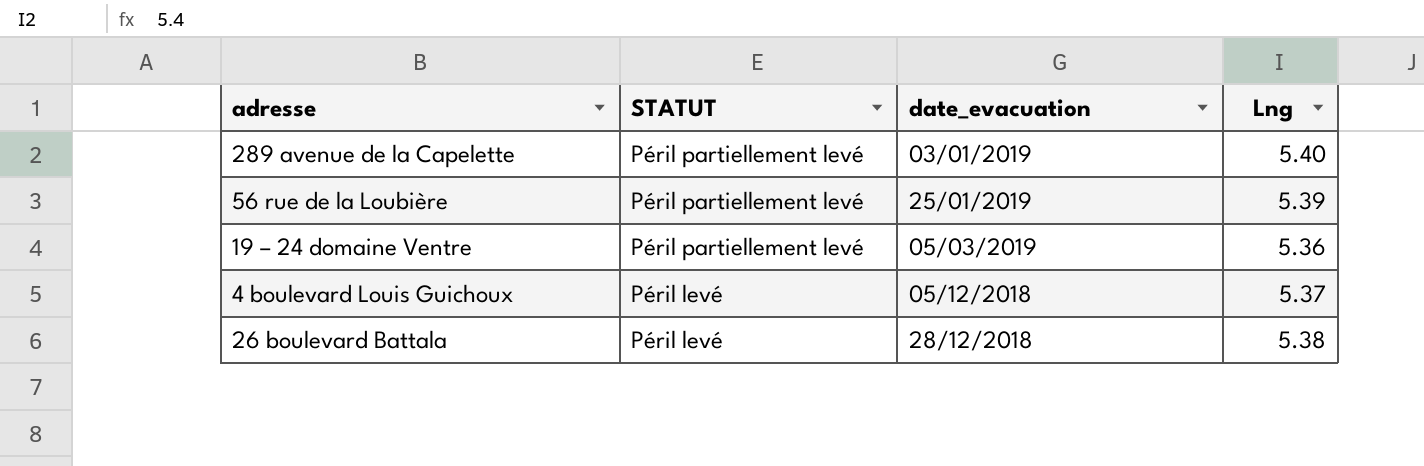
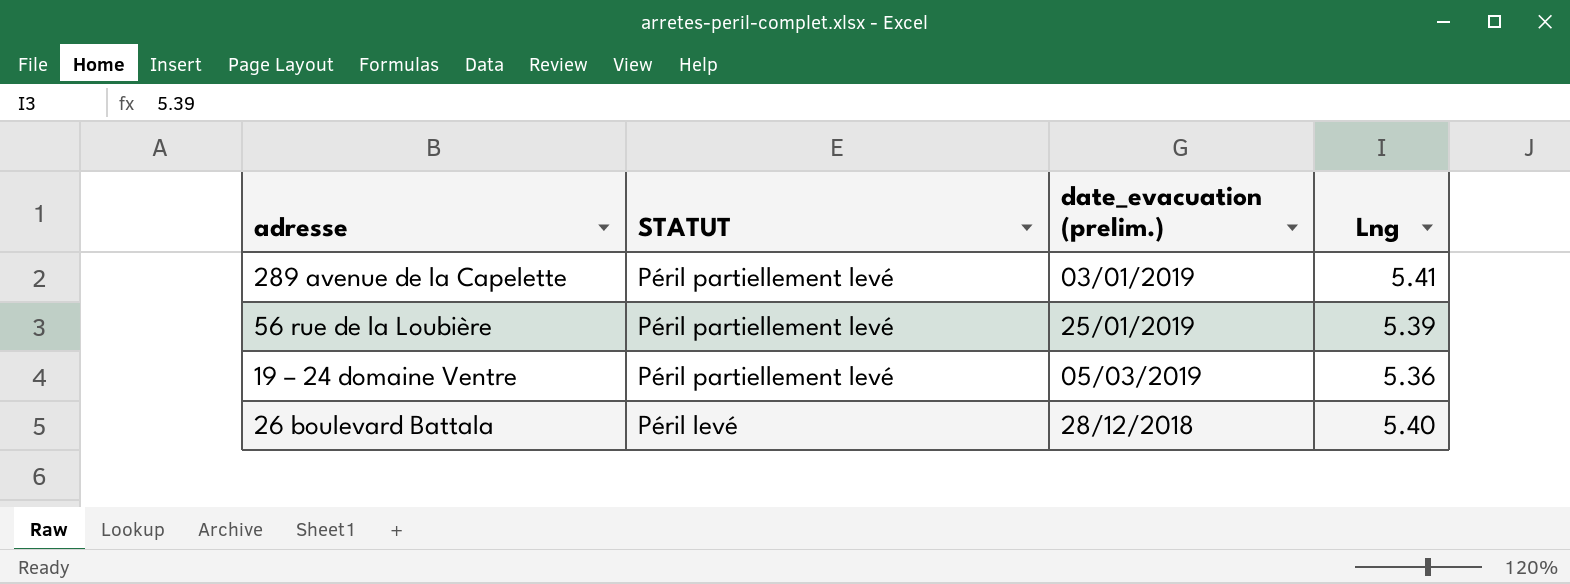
column name: date_evacuation -> date_evacuation (prelim.)
row 4 boulevard Louis Guichoux: Péril levé | 05/12/2018 | 5.37 -> none
289 avenue de la Capelette | Lng: 5.40 -> 5.41
26 boulevard Battala | Lng: 5.38 -> 5.40

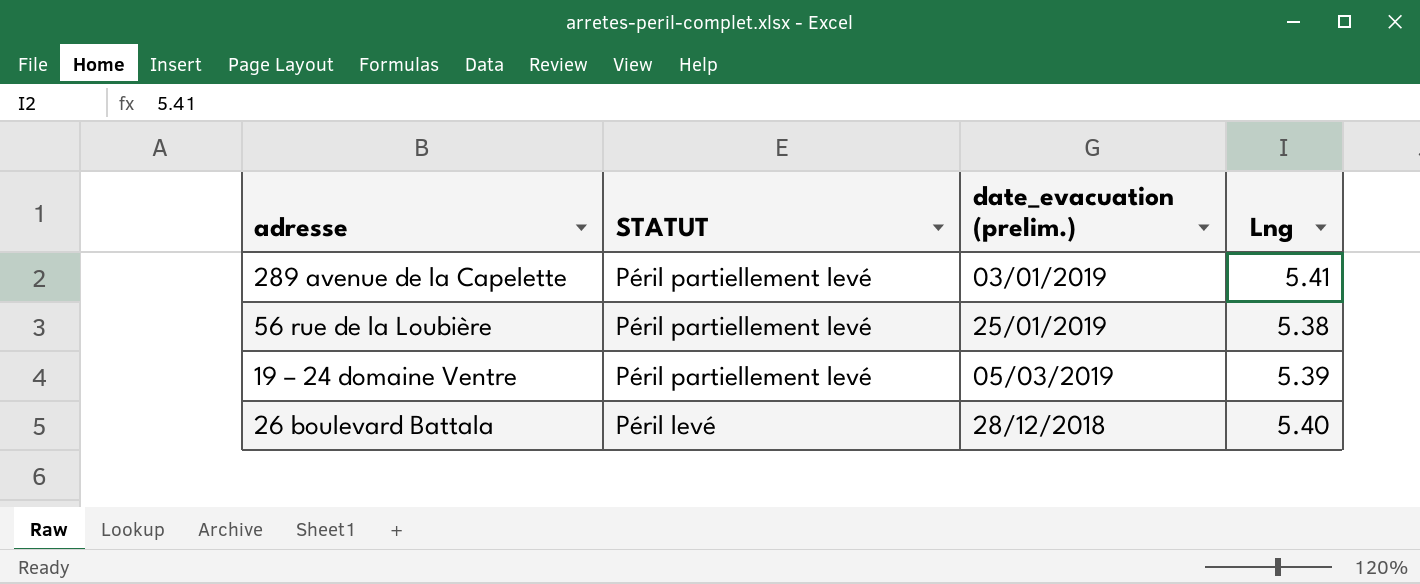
56 rue de la Loubière | Lng: 5.39 -> 5.38
19 – 24 domaine Ventre | Lng: 5.36 -> 5.39

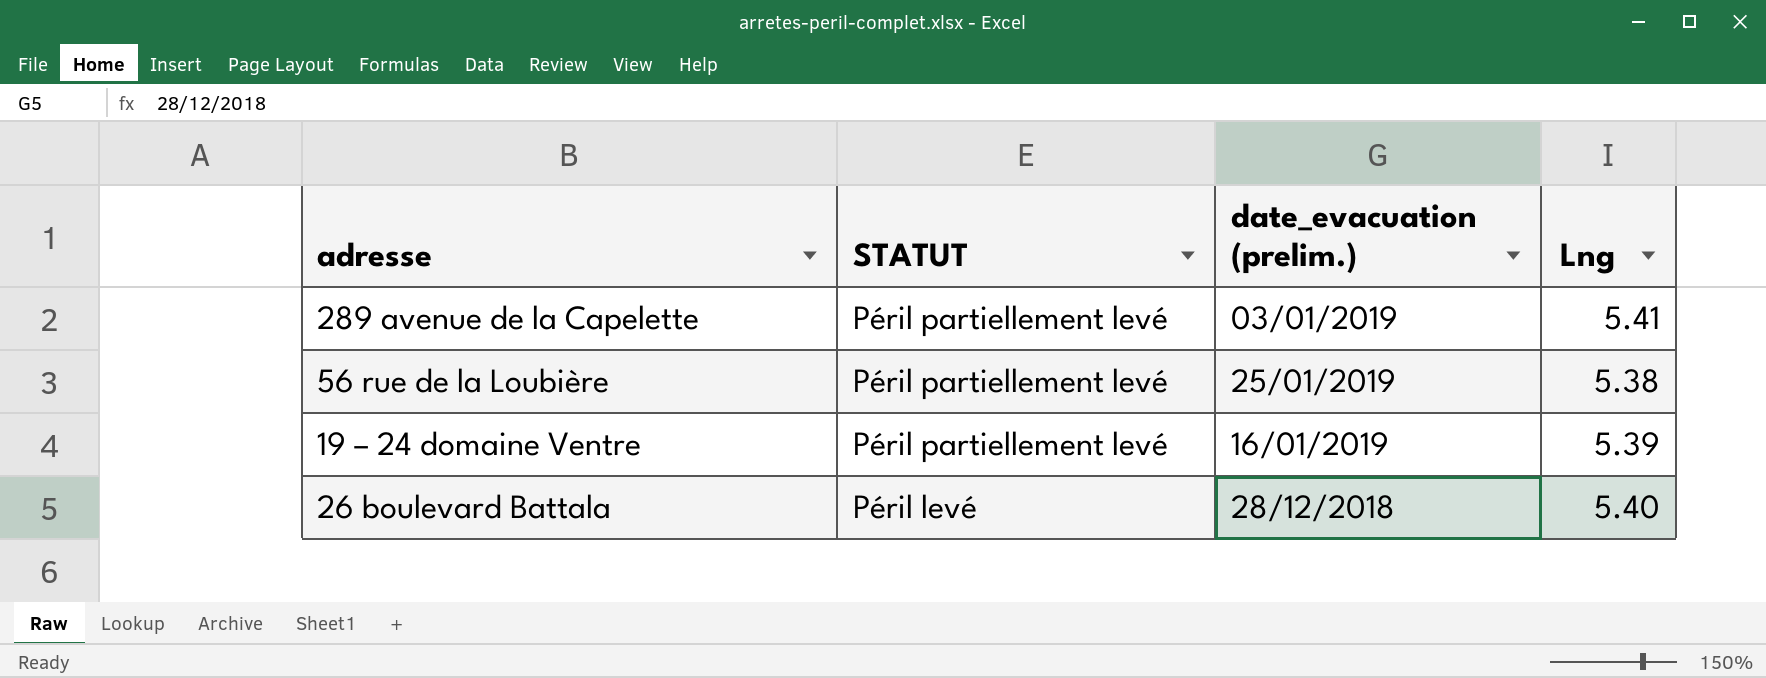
19 – 24 domaine Ventre | date_evacuation (prelim.): 05/03/2019 -> 16/01/2019

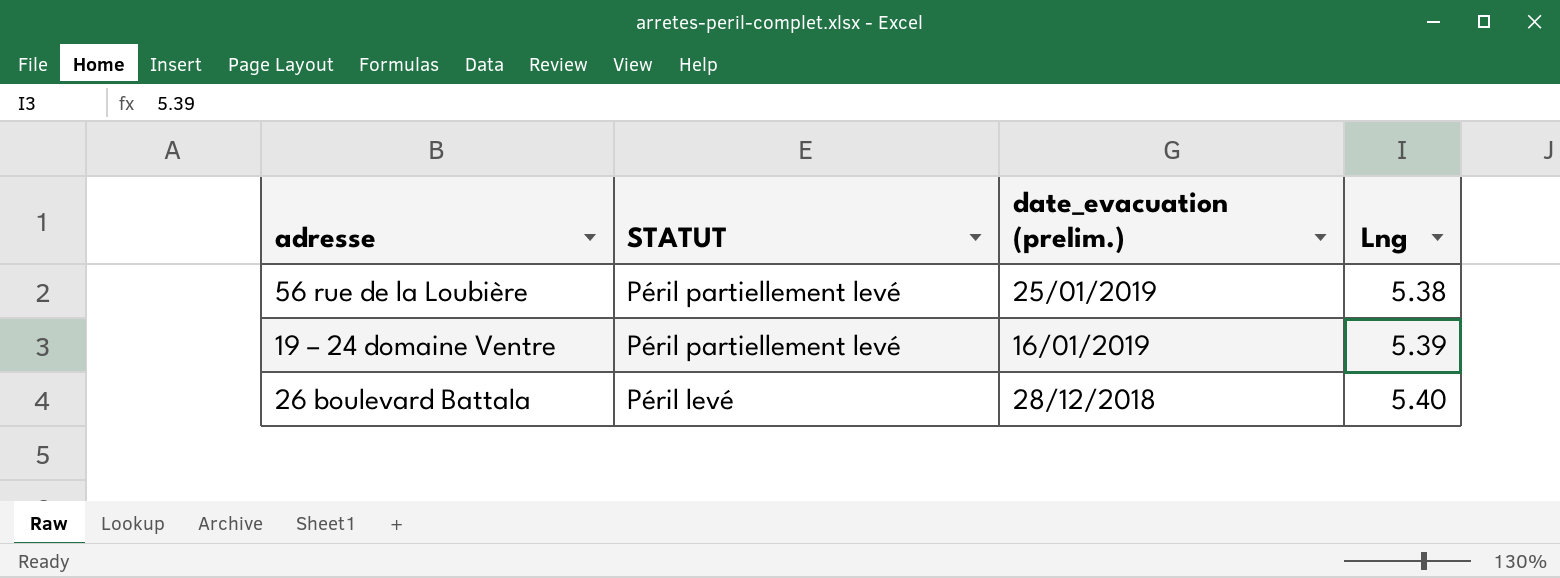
row 289 avenue de la Capelette: Péril partiellement levé | 03/01/2019 | 5.41 -> none

